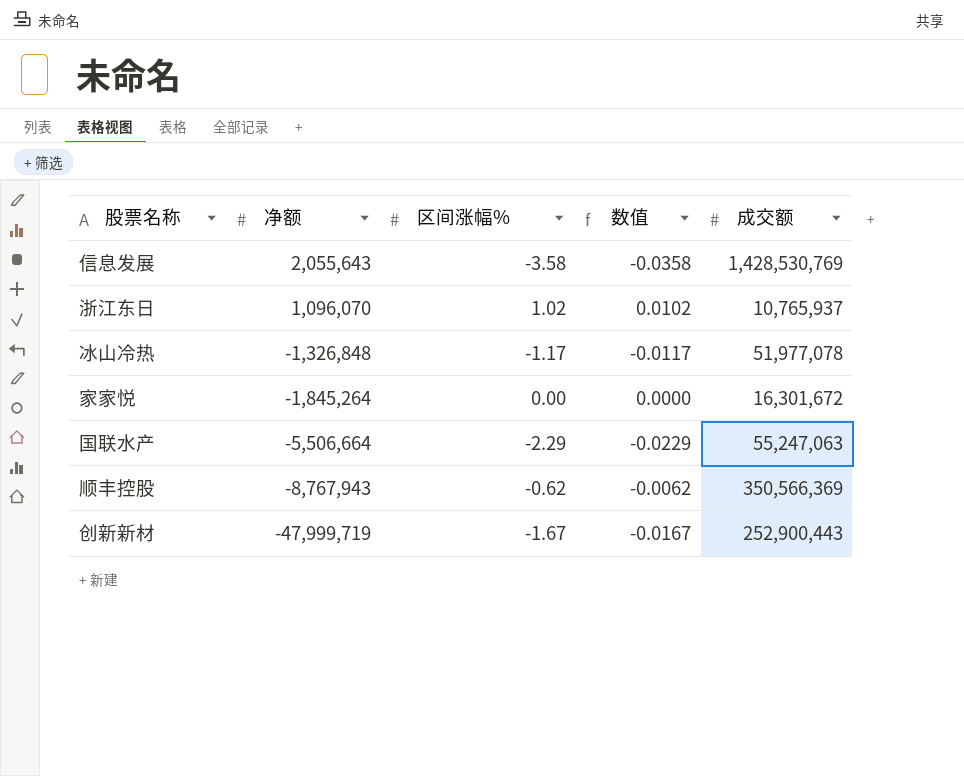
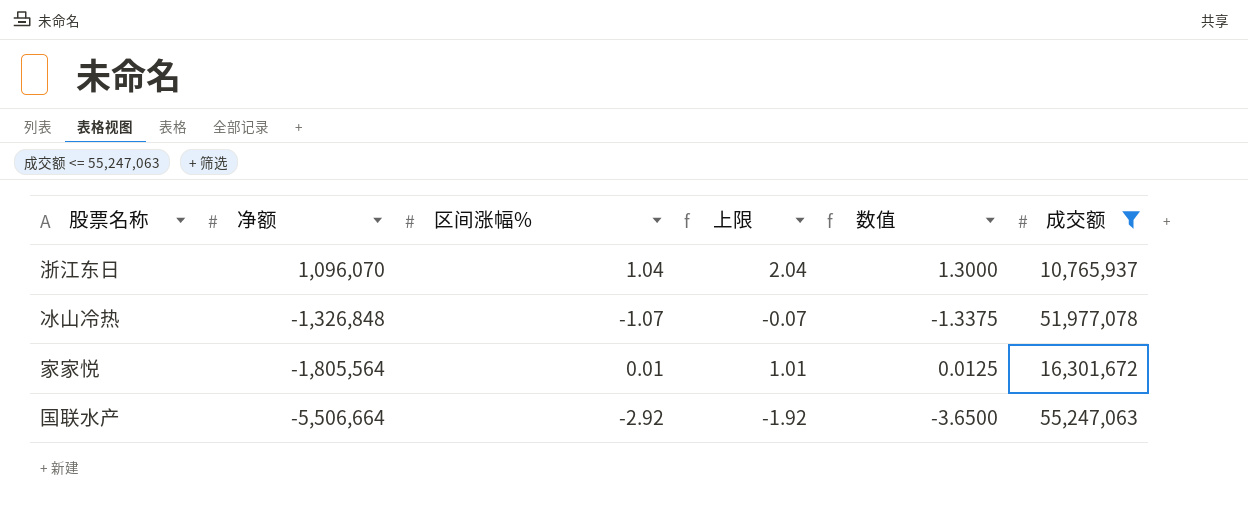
filter: none -> 成交额 <= 55,247,063
column 上限 | formula: none -> [区间涨幅%] + 1
column 数值 | formula: [区间涨幅%] * 0.01 -> [区间涨幅%] * 1.25
浙江东日 | 区间涨幅%: 1.02 -> 1.04
冰山冷热 | 区间涨幅%: -1.17 -> -1.07
家家悦 | 净额: -1,845,264 -> -1,805,564
家家悦 | 区间涨幅%: 0.00 -> 0.01
国联水产 | 区间涨幅%: -2.29 -> -2.92

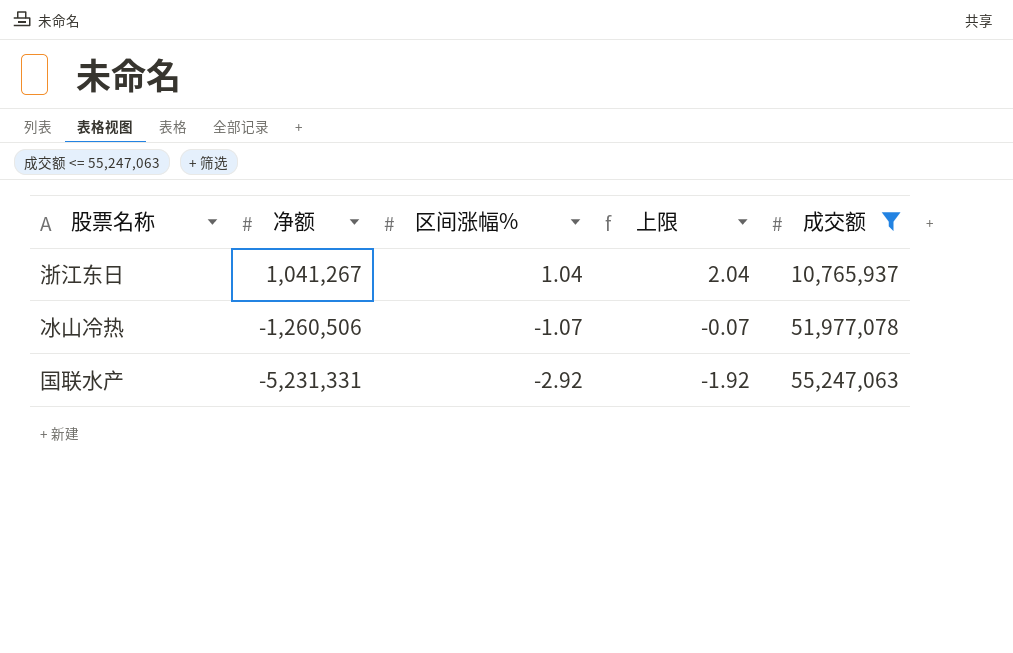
column 数值 | formula: [区间涨幅%] * 1.25 -> none
row 家家悦: -1,805,564 | 0.01 | 1.01 | 0.0125 | 16,301,672 -> none
浙江东日 | 净额: 1,096,070 -> 1,041,267
冰山冷热 | 净额: -1,326,848 -> -1,260,506
国联水产 | 净额: -5,506,664 -> -5,231,331

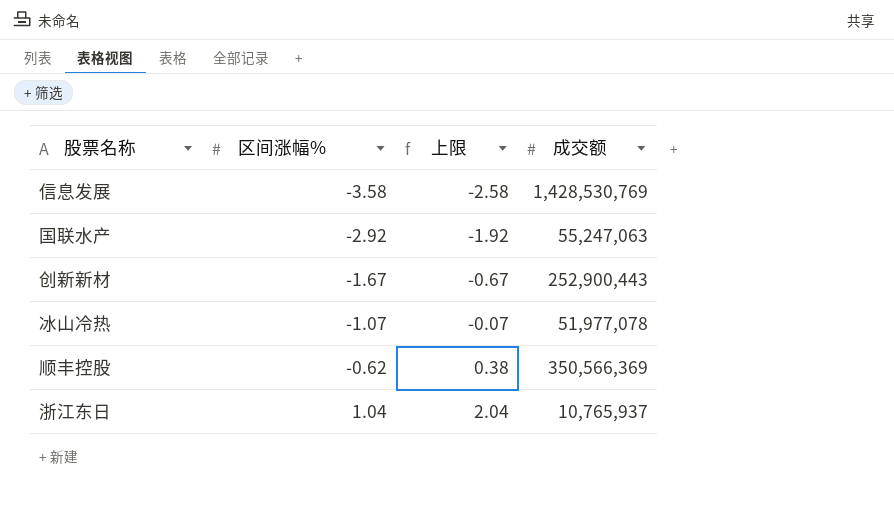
filter: 成交额 <= 55,247,063 -> none
row order: 净额 descending -> 区间涨幅% ascending
column 净额 | position: 2 -> none

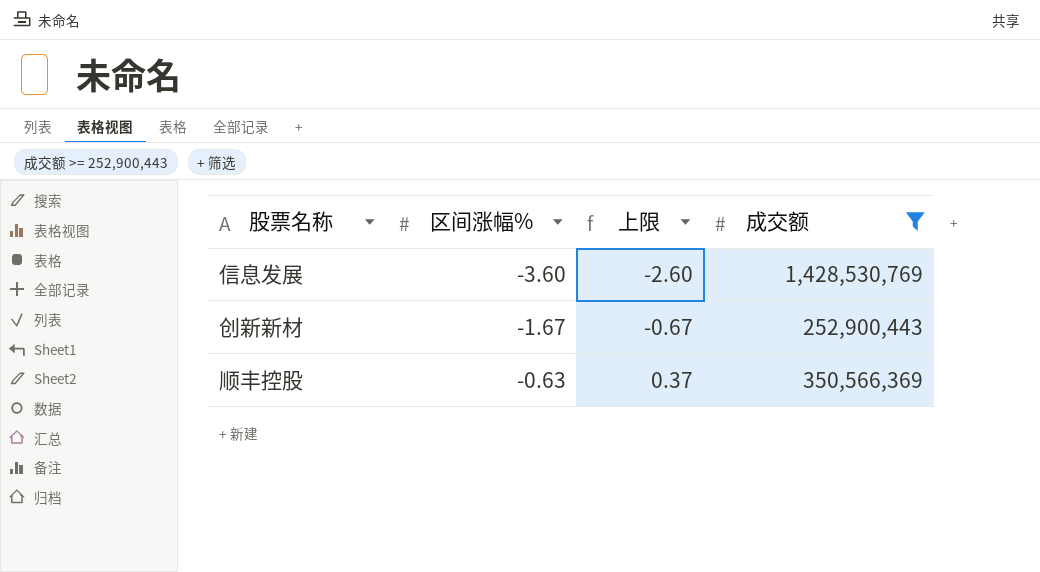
filter: none -> 成交额 >= 252,900,443
信息发展 | 区间涨幅%: -3.58 -> -3.60
信息发展 | 上限: -2.58 -> -2.60
顺丰控股 | 区间涨幅%: -0.62 -> -0.63
顺丰控股 | 上限: 0.38 -> 0.37

